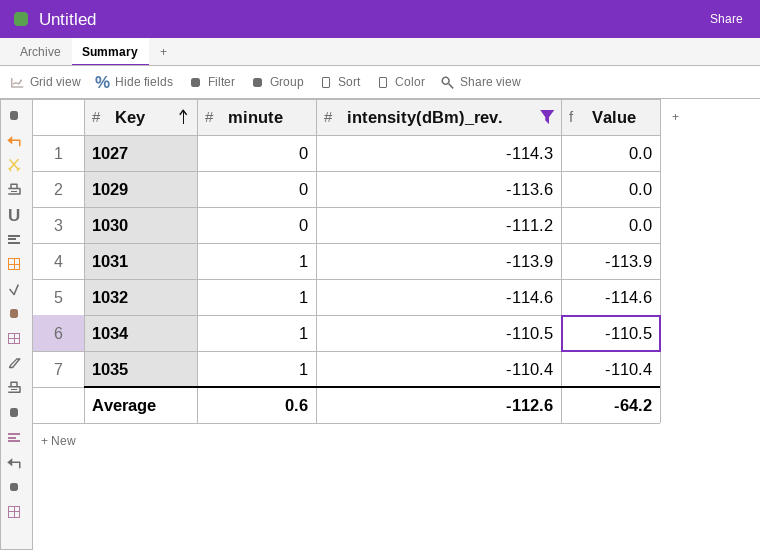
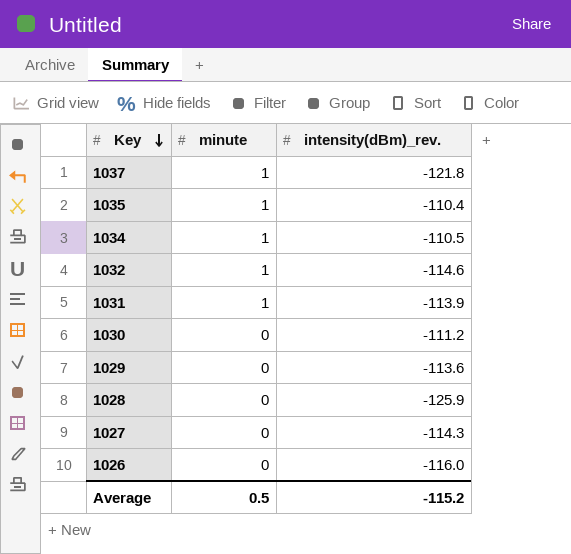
filter: intensity(dBm)_rev. >= -114.6 -> none
row order: Key ascending -> Key descending
column Value | formula: [minute] * [intensity(dBm)_rev.] -> none
Average | minute: 0.6 -> 0.5
Average | intensity(dBm)_rev.: -112.6 -> -115.2

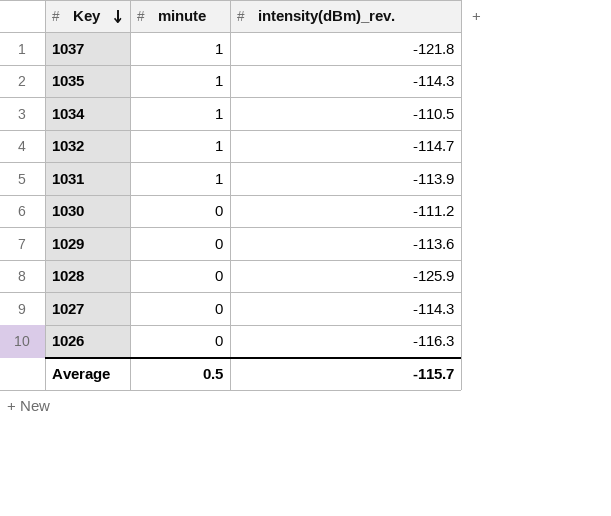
1035 | intensity(dBm)_rev.: -110.4 -> -114.3
1032 | intensity(dBm)_rev.: -114.6 -> -114.7
1026 | intensity(dBm)_rev.: -116.0 -> -116.3
Average | intensity(dBm)_rev.: -115.2 -> -115.7

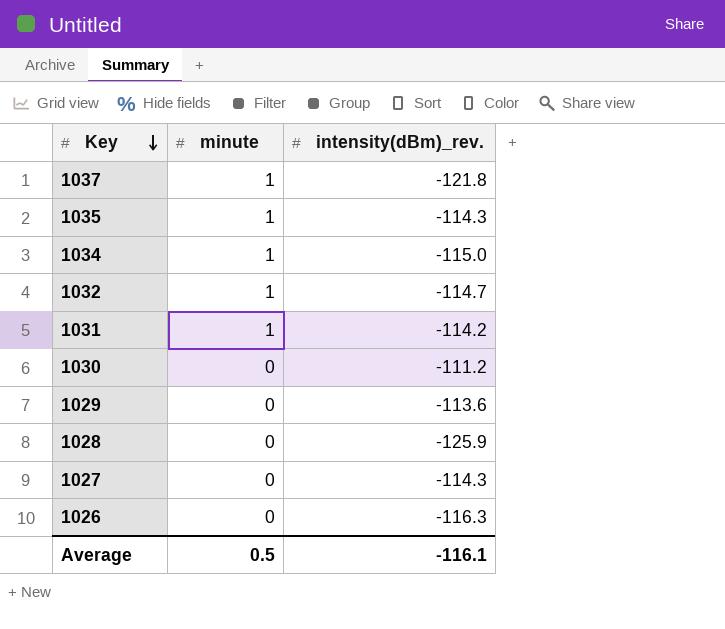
1034 | intensity(dBm)_rev.: -110.5 -> -115.0
1031 | intensity(dBm)_rev.: -113.9 -> -114.2
Average | intensity(dBm)_rev.: -115.7 -> -116.1

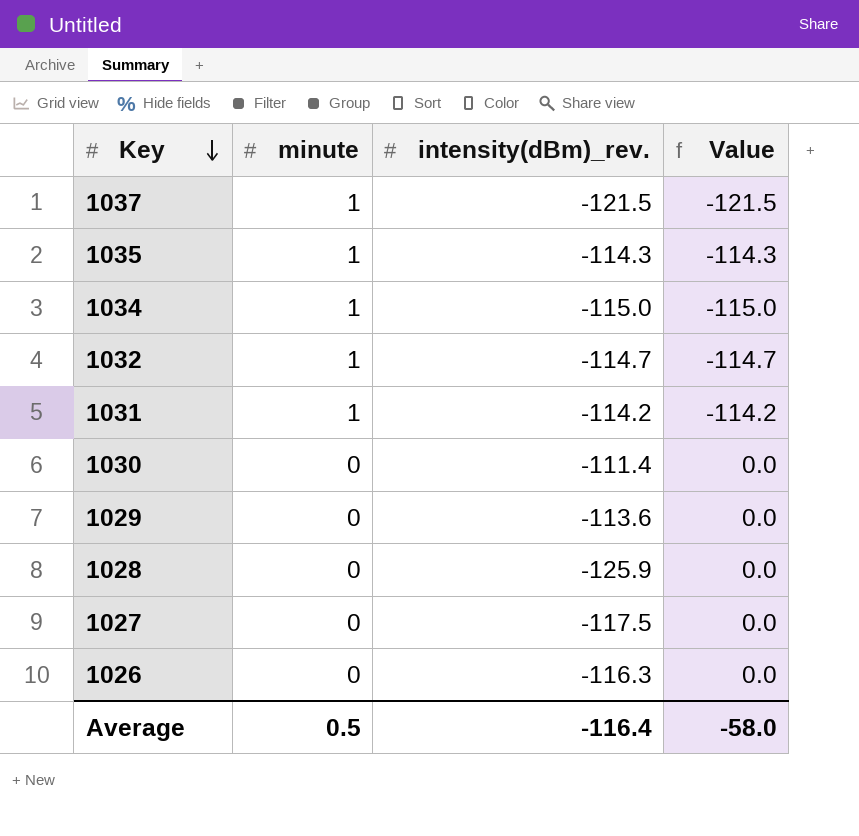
column Value | formula: none -> [minute] * [intensity(dBm)_rev.]
1037 | intensity(dBm)_rev.: -121.8 -> -121.5
1030 | intensity(dBm)_rev.: -111.2 -> -111.4
1027 | intensity(dBm)_rev.: -114.3 -> -117.5
Average | intensity(dBm)_rev.: -116.1 -> -116.4

